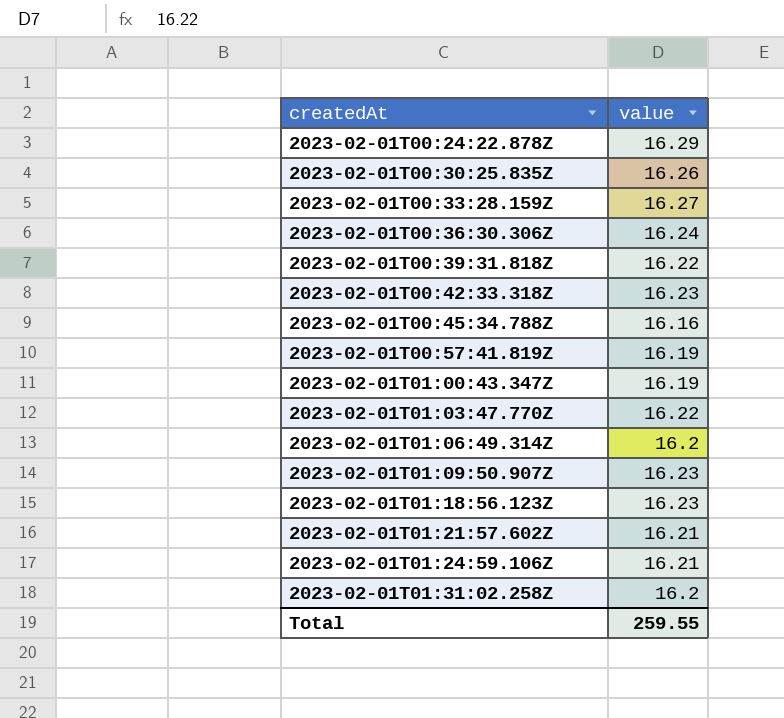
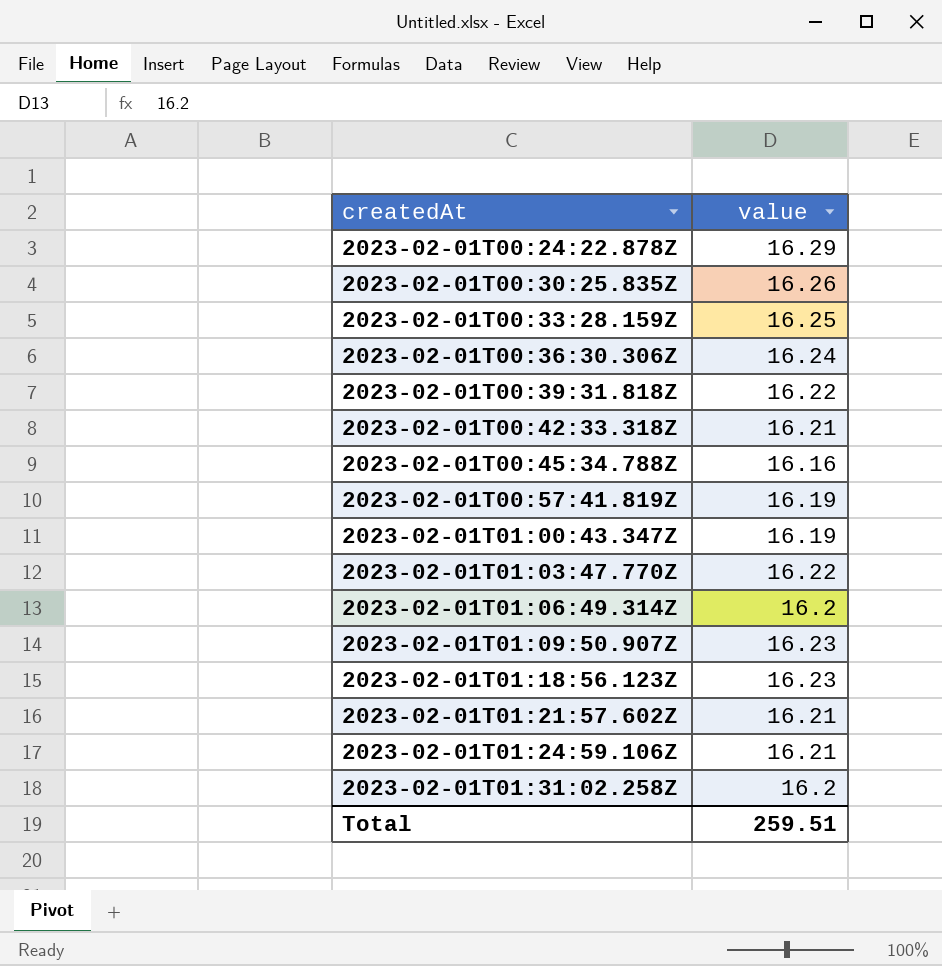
2023-02-01T00:33:28.159Z | value: 16.27 -> 16.25
2023-02-01T00:42:33.318Z | value: 16.23 -> 16.21
Total | value: 259.55 -> 259.51

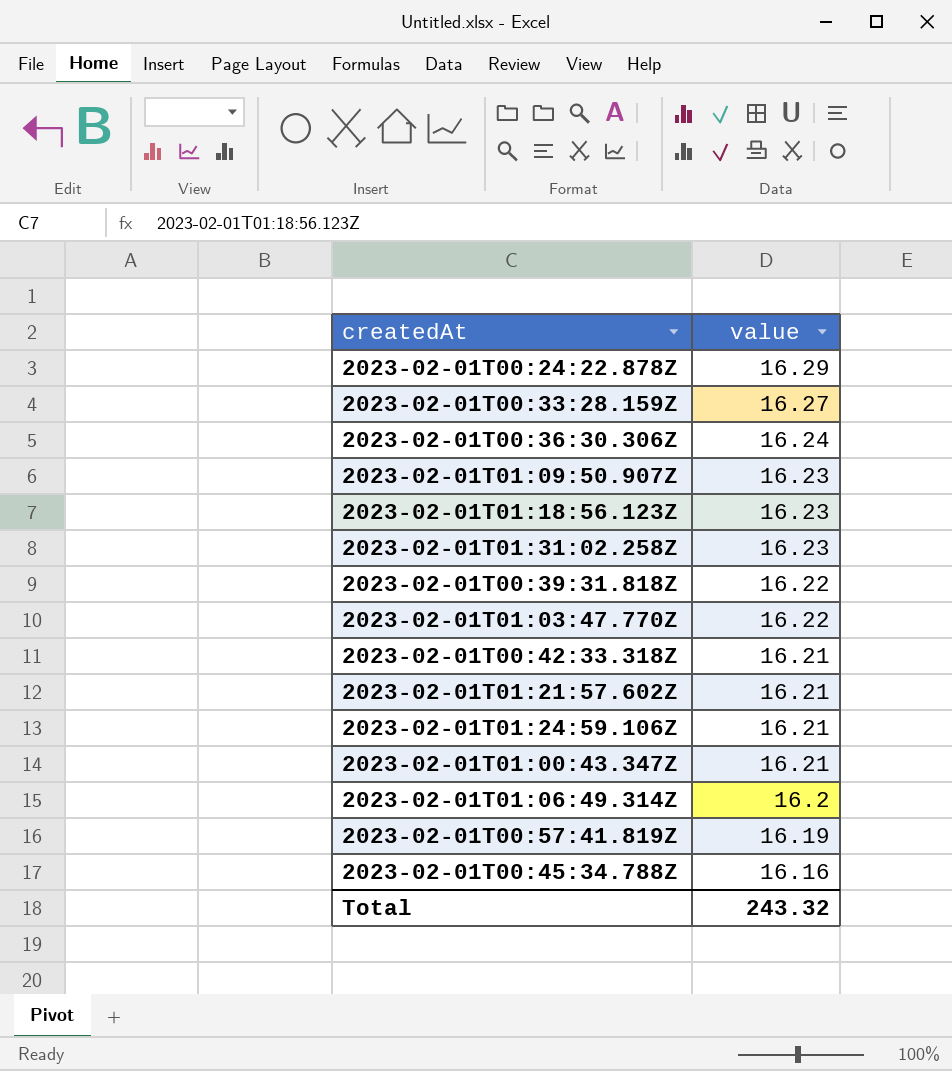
row order: createdAt ascending -> value descending
row 2023-02-01T00:30:25.835Z: 16.26 -> none
2023-02-01T00:33:28.159Z | value: 16.25 -> 16.27
2023-02-01T01:31:02.258Z | value: 16.2 -> 16.23
2023-02-01T01:00:43.347Z | value: 16.19 -> 16.21
Total | value: 259.51 -> 243.32

